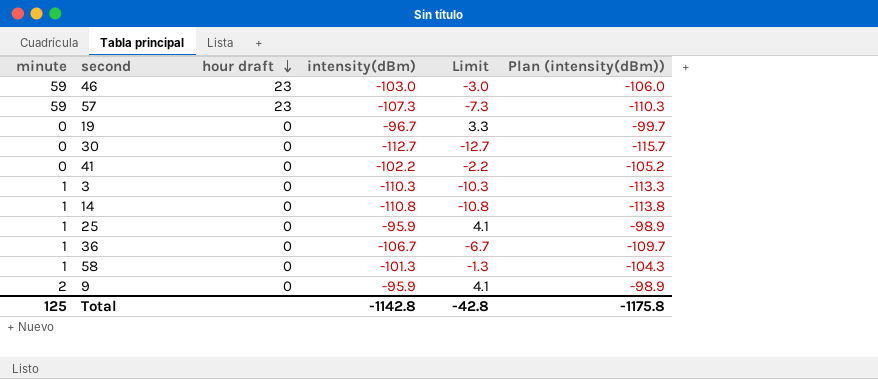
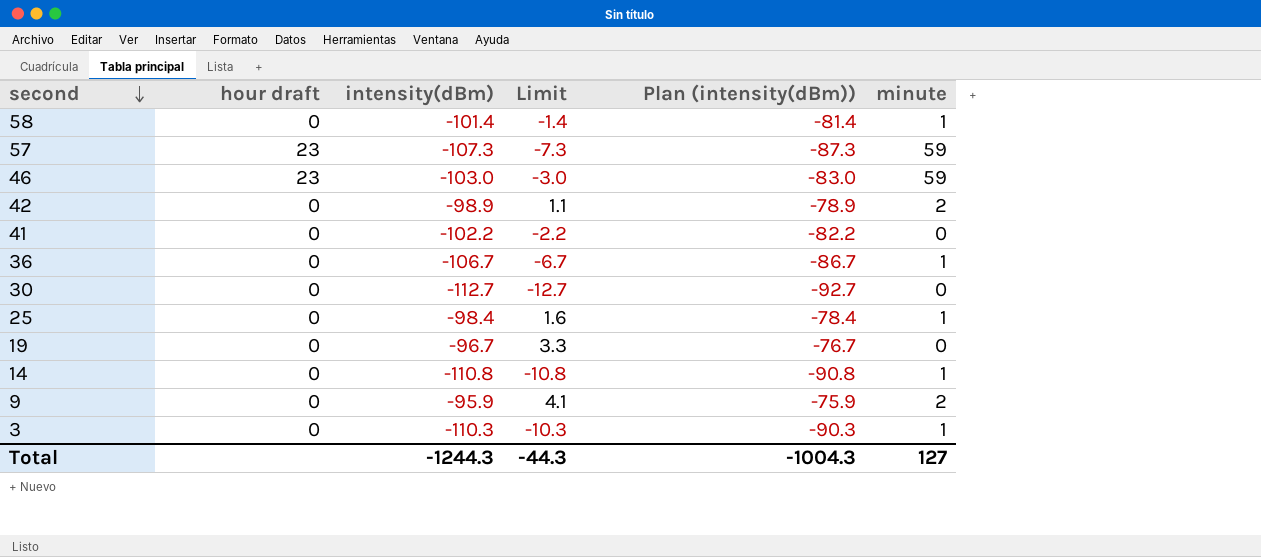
row order: hour draft descending -> second descending
column Plan (intensity(dBm)) | formula: [intensity(dBm)] - 3 -> [intensity(dBm)] + 20
column minute | position: 1 -> 6
58 | intensity(dBm): -101.3 -> -101.4
58 | Limit: -1.3 -> -1.4
row 42: none -> 0 | -98.9 | 1.1 | -78.9 | 2
25 | intensity(dBm): -95.9 -> -98.4
25 | Limit: 4.1 -> 1.6
Total | intensity(dBm): -1142.8 -> -1244.3
Total | Limit: -42.8 -> -44.3
Total | Plan (intensity(dBm)): -1175.8 -> -1004.3
Total | minute: 125 -> 127

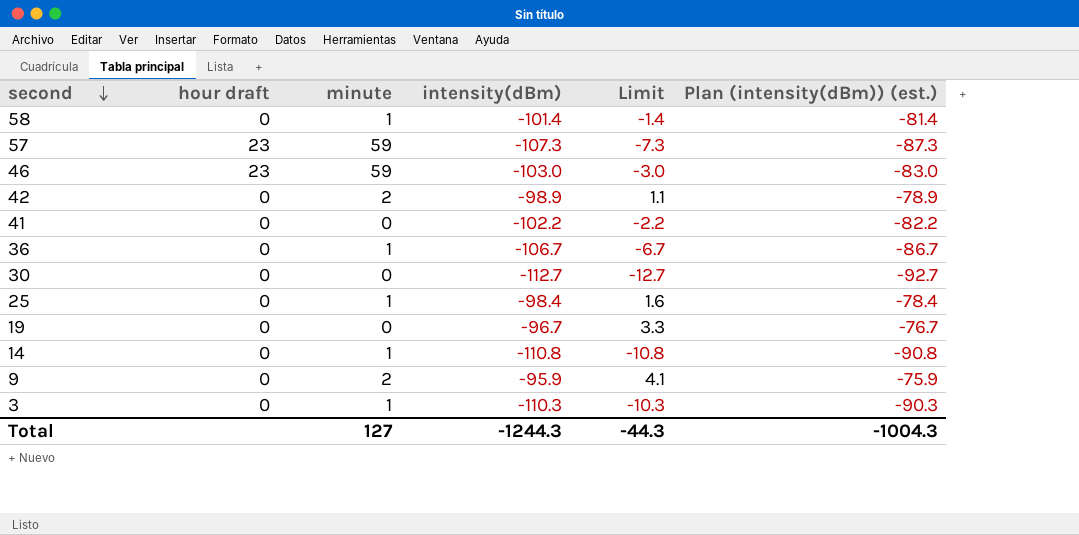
column minute | position: 6 -> 3
column name: Plan (intensity(dBm)) -> Plan (intensity(dBm)) (est.)

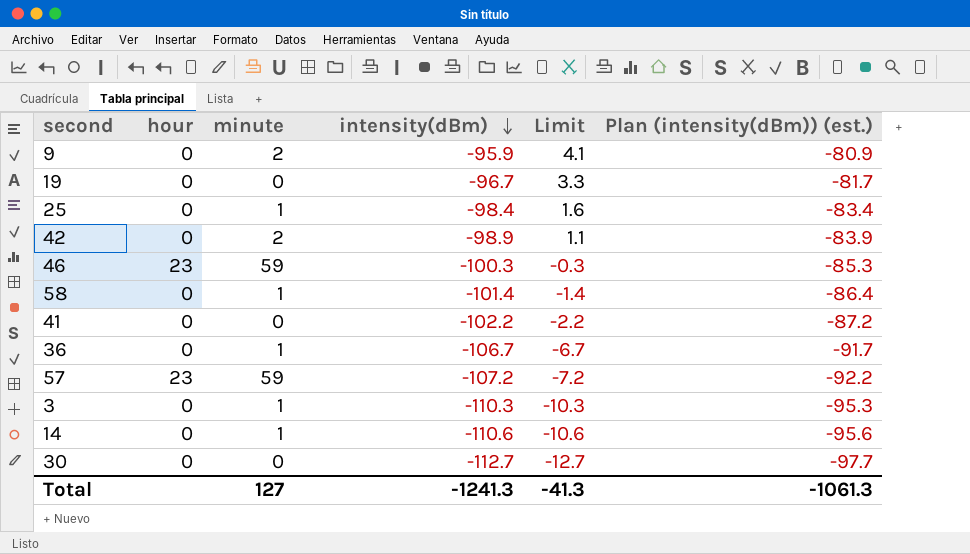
row order: second descending -> intensity(dBm) descending
column name: hour draft -> hour
column Plan (intensity(dBm)) (est.) | formula: [intensity(dBm)] + 20 -> [intensity(dBm)] + 15
46 | intensity(dBm): -103.0 -> -100.3
46 | Limit: -3.0 -> -0.3
57 | intensity(dBm): -107.3 -> -107.2
57 | Limit: -7.3 -> -7.2
14 | intensity(dBm): -110.8 -> -110.6
14 | Limit: -10.8 -> -10.6
Total | intensity(dBm): -1244.3 -> -1241.3
Total | Limit: -44.3 -> -41.3
Total | Plan (intensity(dBm)) (est.): -1004.3 -> -1061.3

